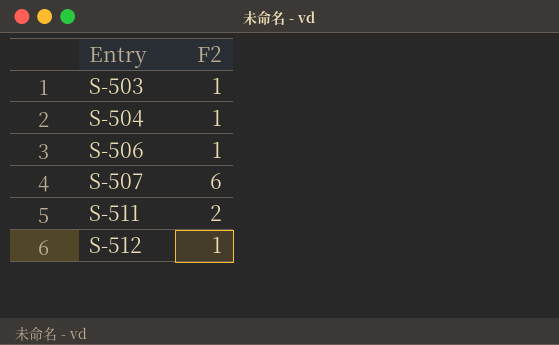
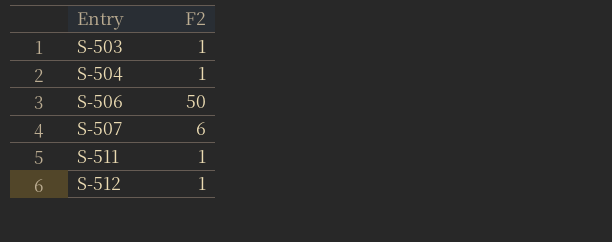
S-506 | F2: 1 -> 50
S-511 | F2: 2 -> 1

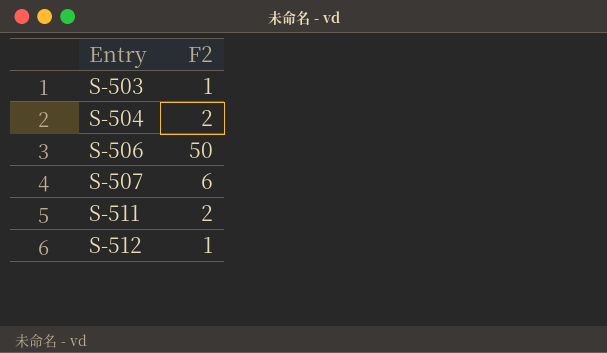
S-504 | F2: 1 -> 2
S-511 | F2: 1 -> 2

